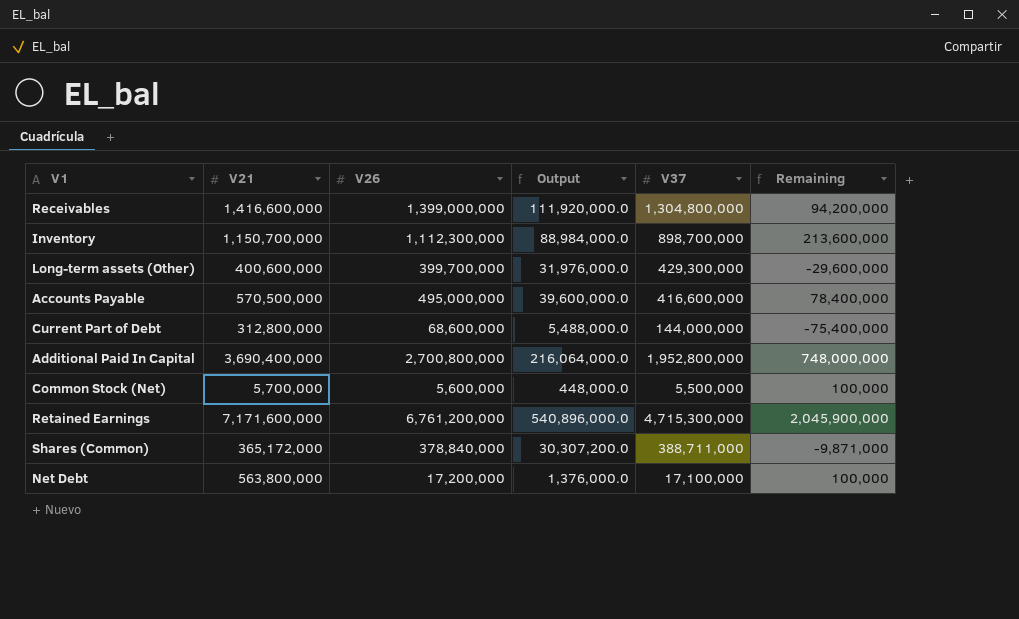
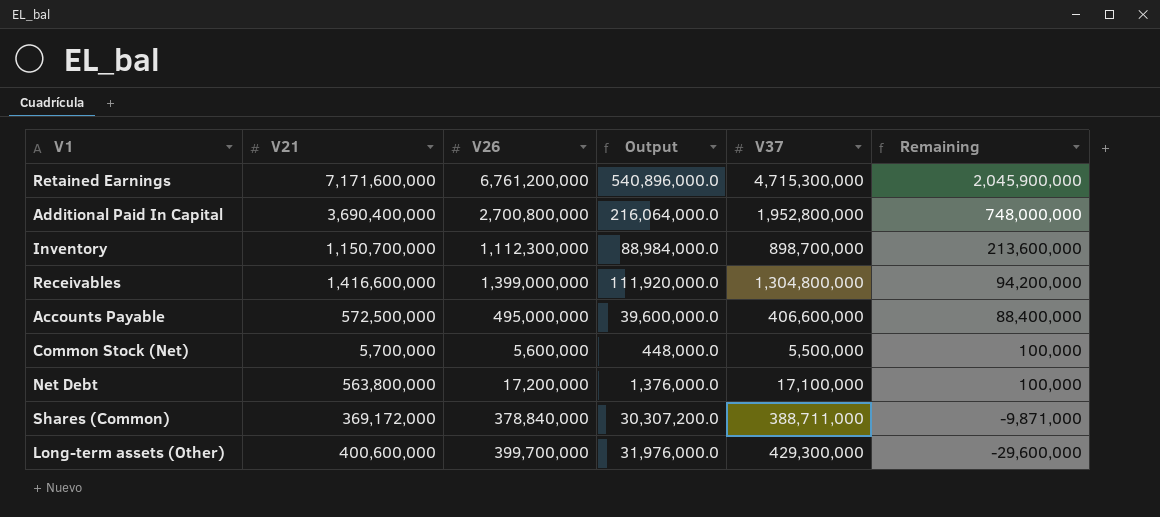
row order: none -> Remaining descending
row Current Part of Debt: 312,800,000 | 68,600,000 | 5,488,000.0 | 144,000,000 | -75,400,000 -> none
Accounts Payable | V21: 570,500,000 -> 572,500,000
Accounts Payable | V37: 416,600,000 -> 406,600,000
Accounts Payable | Remaining: 78,400,000 -> 88,400,000
Shares (Common) | V21: 365,172,000 -> 369,172,000

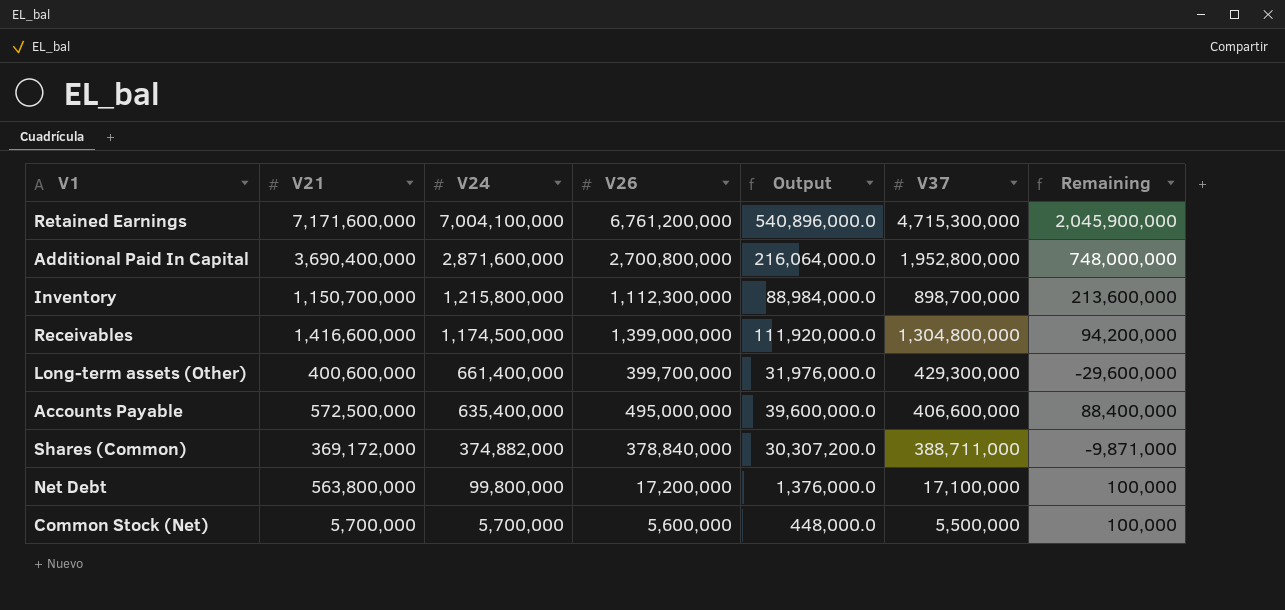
row order: Remaining descending -> V24 descending
column V24 | position: none -> 3

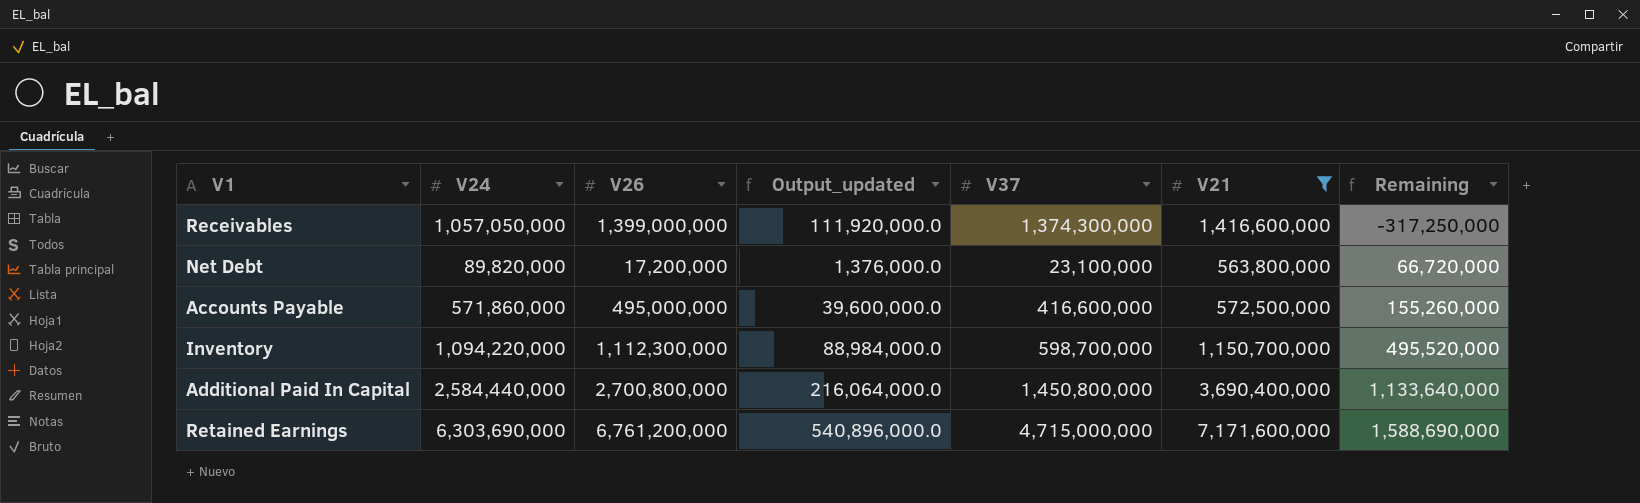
filter: none -> V21 >= 563,800,000
row order: V24 descending -> Remaining ascending
column name: Output -> Output_updated
column V21 | position: 2 -> 6
column Remaining | formula: [V26] - [V37] -> [V24] - [V37]
Receivables | V24: 1,174,500,000 -> 1,057,050,000
Receivables | V37: 1,304,800,000 -> 1,374,300,000
Net Debt | V24: 99,800,000 -> 89,820,000
Net Debt | V37: 17,100,000 -> 23,100,000
Accounts Payable | V24: 635,400,000 -> 571,860,000
Accounts Payable | V37: 406,600,000 -> 416,600,000
Inventory | V24: 1,215,800,000 -> 1,094,220,000
Inventory | V37: 898,700,000 -> 598,700,000
Additional Paid In Capital | V24: 2,871,600,000 -> 2,584,440,000
Additional Paid In Capital | V37: 1,952,800,000 -> 1,450,800,000
Retained Earnings | V24: 7,004,100,000 -> 6,303,690,000
Retained Earnings | V37: 4,715,300,000 -> 4,715,000,000

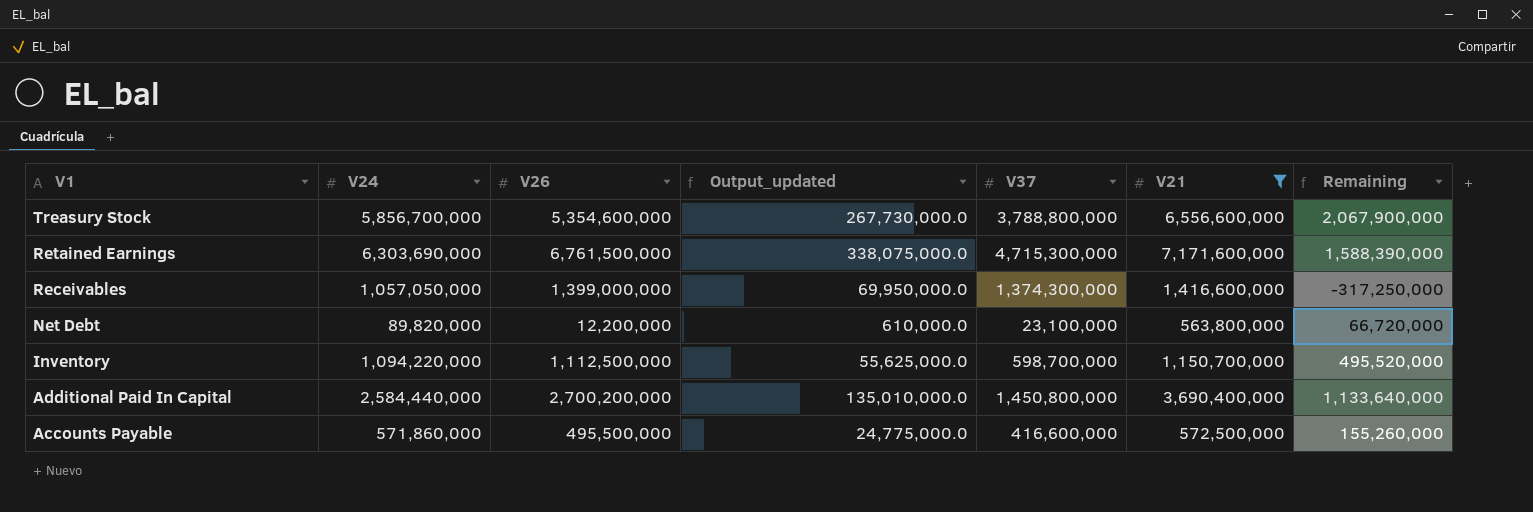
row order: Remaining ascending -> V1 descending
column Output_updated | formula: [V26] * 0.08 -> [V26] * 0.05
row Treasury Stock: none -> 5,856,700,000 | 5,354,600,000 | 267,730,000.0 | 3,788,800,000 | 6,556,600,000 | 2,067,900,000
Retained Earnings | V26: 6,761,200,000 -> 6,761,500,000
Retained Earnings | V37: 4,715,000,000 -> 4,715,300,000
Retained Earnings | Remaining: 1,588,690,000 -> 1,588,390,000
Net Debt | V26: 17,200,000 -> 12,200,000
Inventory | V26: 1,112,300,000 -> 1,112,500,000
Additional Paid In Capital | V26: 2,700,800,000 -> 2,700,200,000
Accounts Payable | V26: 495,000,000 -> 495,500,000

